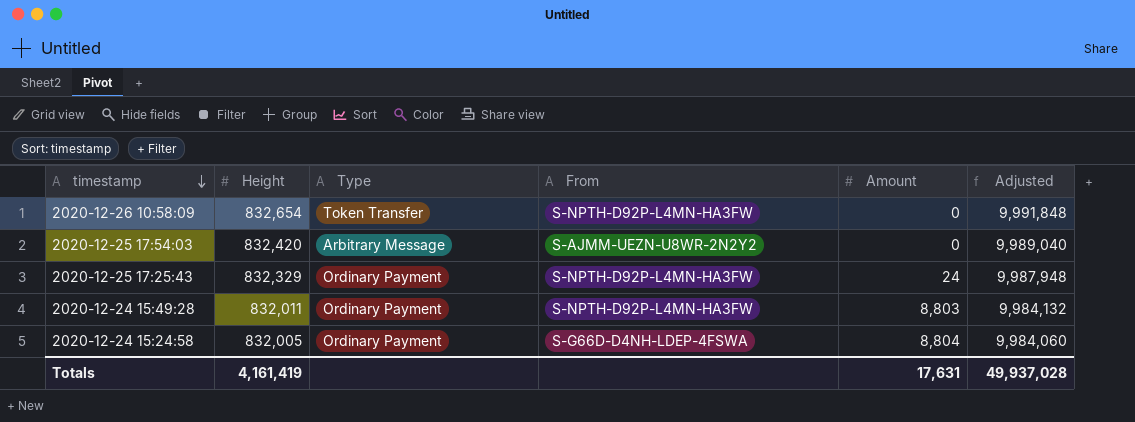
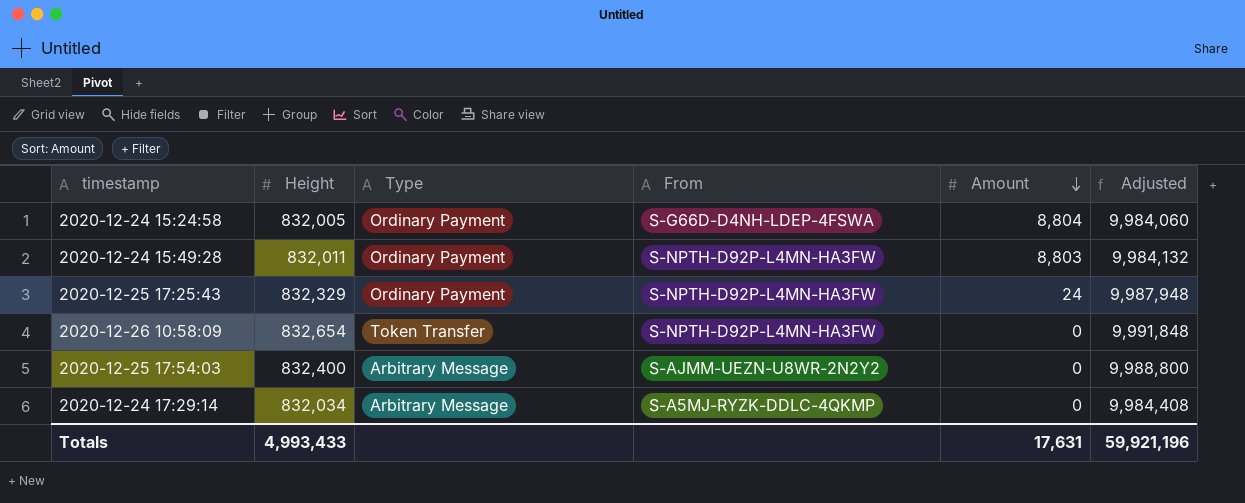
row order: timestamp descending -> Amount descending
2020-12-25 17:54:03 | Height: 832,420 -> 832,400
2020-12-25 17:54:03 | Adjusted: 9,989,040 -> 9,988,800
row 2020-12-24 17:29:14: none -> 832,034 | Arbitrary Message | S-A5MJ-RYZK-DDLC-4QKMP | 0 | 9,984,408
Totals | Height: 4,161,419 -> 4,993,433
Totals | Adjusted: 49,937,028 -> 59,921,196

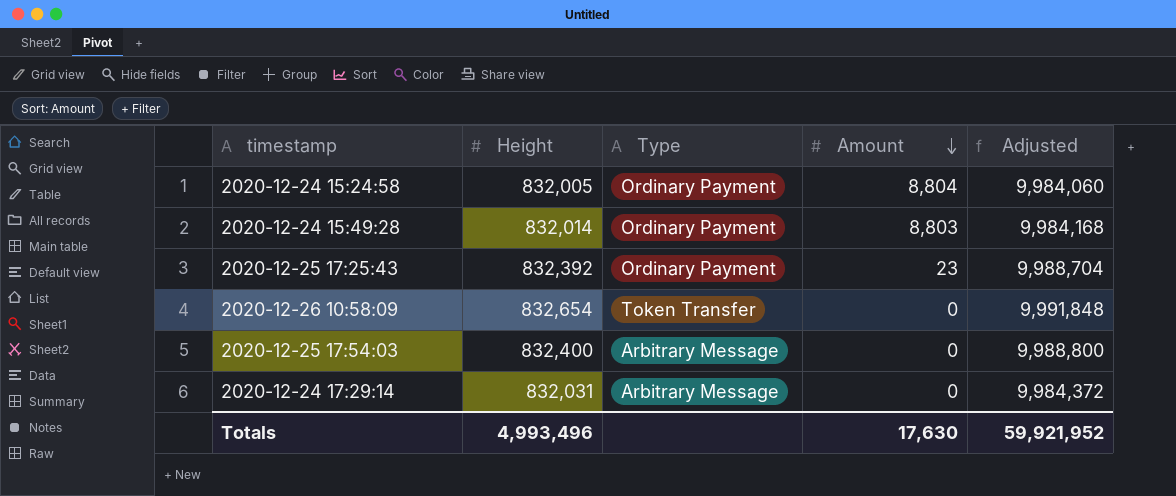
column From | position: 4 -> none
2020-12-24 15:49:28 | Height: 832,011 -> 832,014
2020-12-24 15:49:28 | Adjusted: 9,984,132 -> 9,984,168
2020-12-25 17:25:43 | Height: 832,329 -> 832,392
2020-12-25 17:25:43 | Amount: 24 -> 23
2020-12-25 17:25:43 | Adjusted: 9,987,948 -> 9,988,704
2020-12-24 17:29:14 | Height: 832,034 -> 832,031
2020-12-24 17:29:14 | Adjusted: 9,984,408 -> 9,984,372
Totals | Height: 4,993,433 -> 4,993,496
Totals | Amount: 17,631 -> 17,630
Totals | Adjusted: 59,921,196 -> 59,921,952

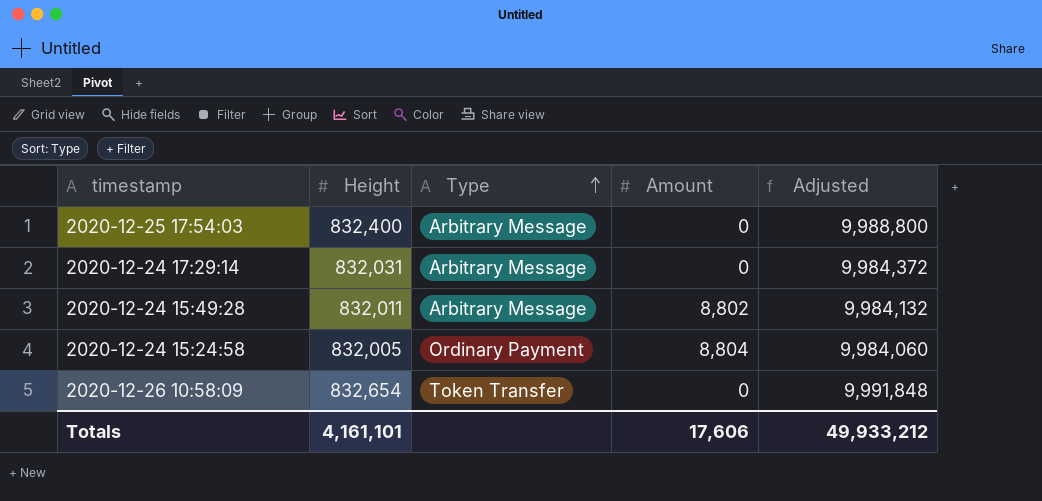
row order: Amount descending -> Type ascending
row 2020-12-25 17:25:43: 832,392 | Ordinary Payment | 23 | 9,988,704 -> none
2020-12-24 15:49:28 | Height: 832,014 -> 832,011
2020-12-24 15:49:28 | Type: Ordinary Payment -> Arbitrary Message
2020-12-24 15:49:28 | Amount: 8,803 -> 8,802
2020-12-24 15:49:28 | Adjusted: 9,984,168 -> 9,984,132
Totals | Height: 4,993,496 -> 4,161,101
Totals | Amount: 17,630 -> 17,606
Totals | Adjusted: 59,921,952 -> 49,933,212

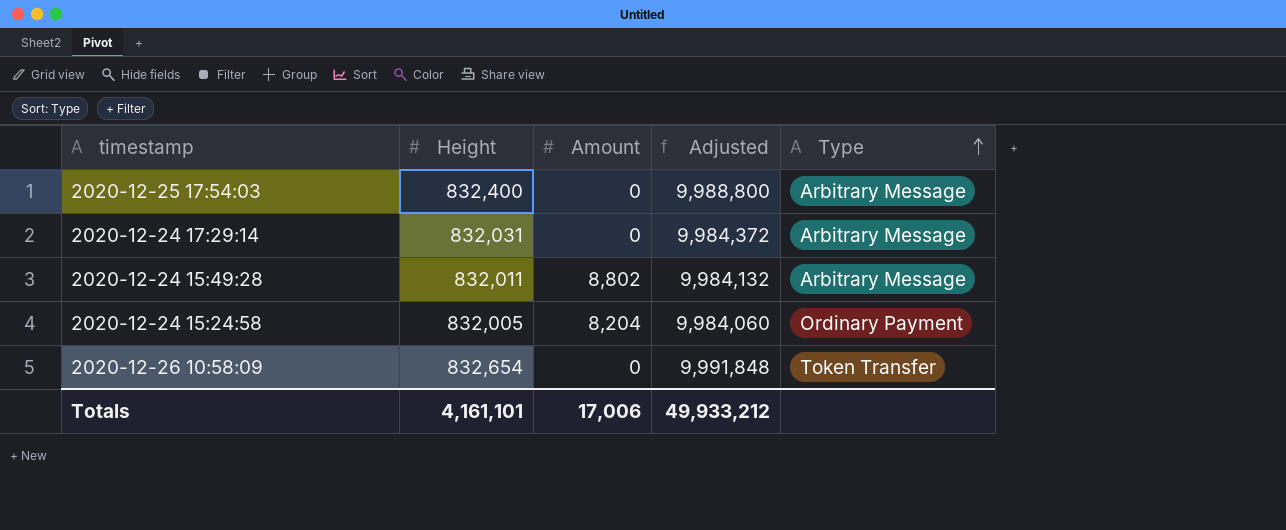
column Type | position: 3 -> 5
2020-12-24 15:24:58 | Amount: 8,804 -> 8,204
Totals | Amount: 17,606 -> 17,006

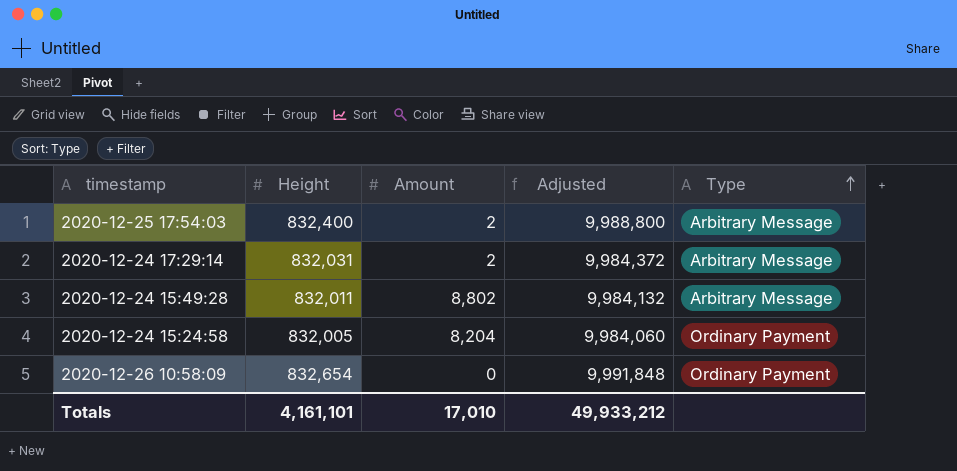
2020-12-25 17:54:03 | Amount: 0 -> 2
2020-12-24 17:29:14 | Amount: 0 -> 2
2020-12-26 10:58:09 | Type: Token Transfer -> Ordinary Payment
Totals | Amount: 17,006 -> 17,010

